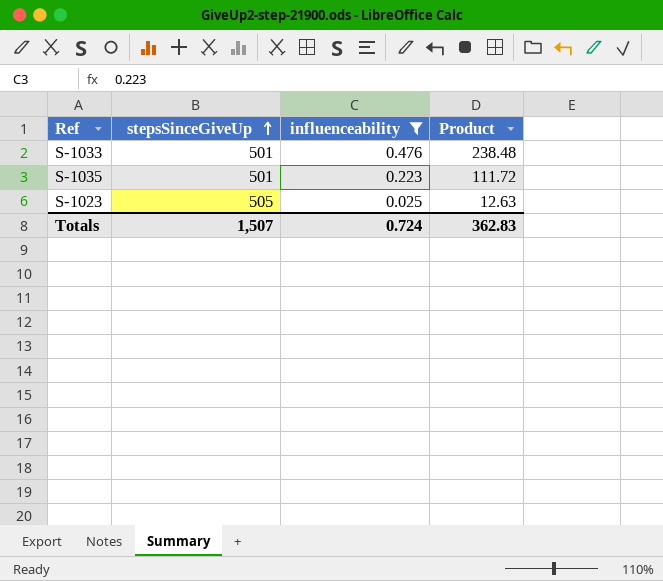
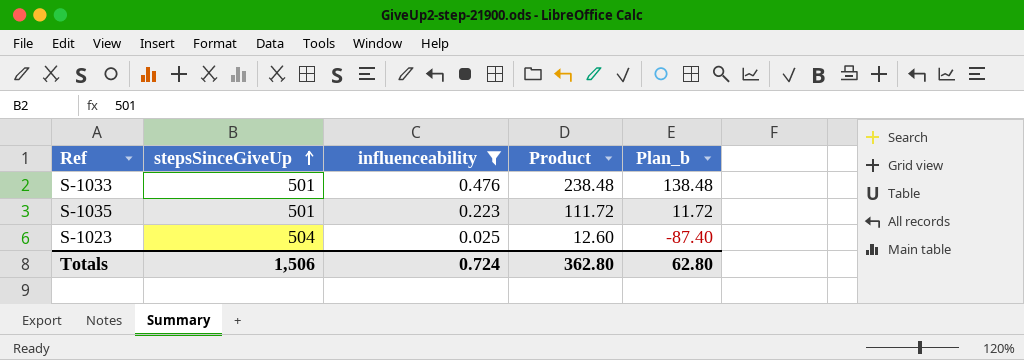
column Plan_b | formula: none -> [Product] - 100
S-1023 | stepsSinceGiveUp: 505 -> 504
S-1023 | Product: 12.63 -> 12.60
Totals | stepsSinceGiveUp: 1,507 -> 1,506
Totals | Product: 362.83 -> 362.80

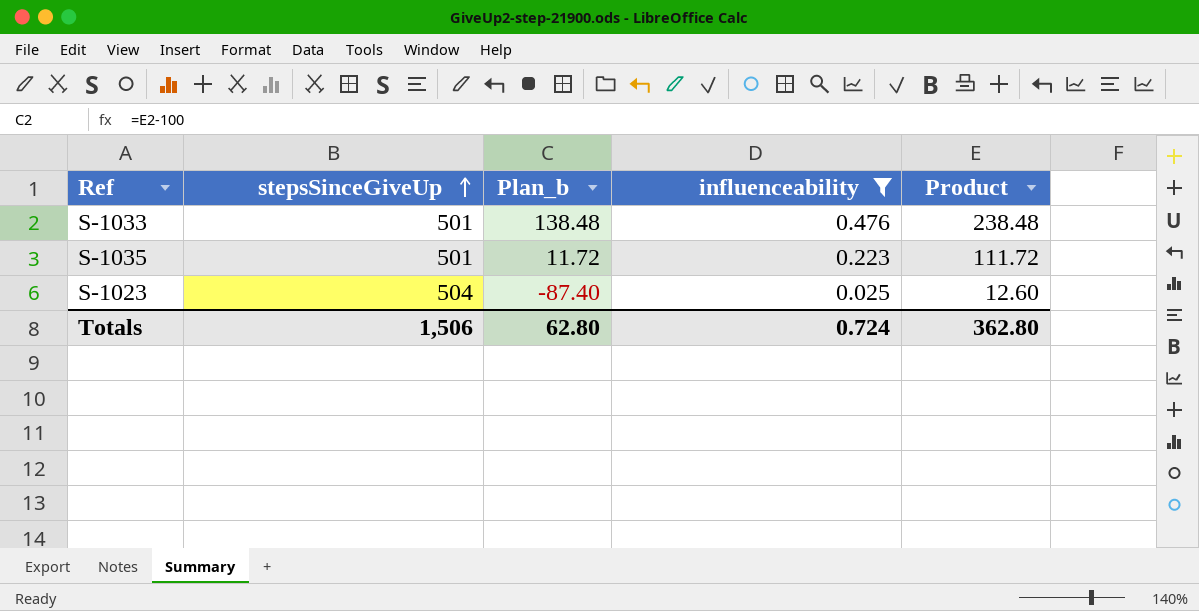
column Plan_b | position: 5 -> 3

